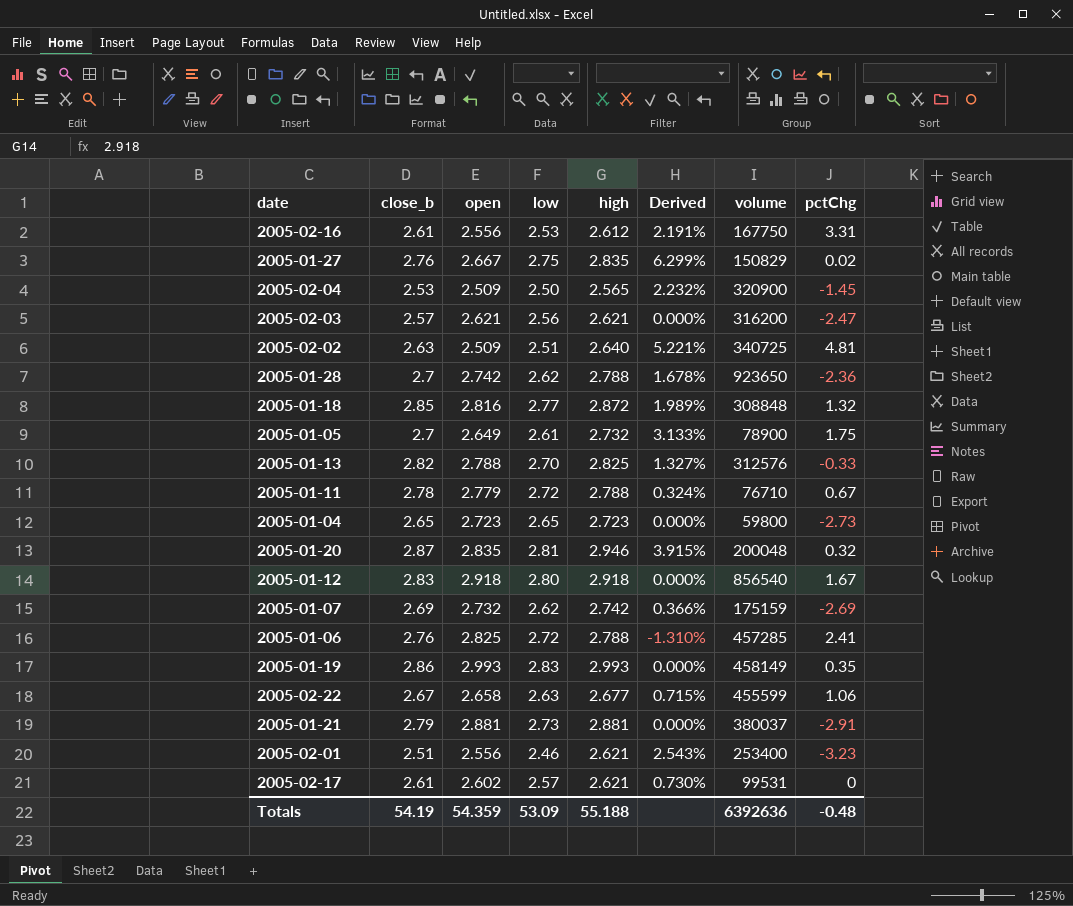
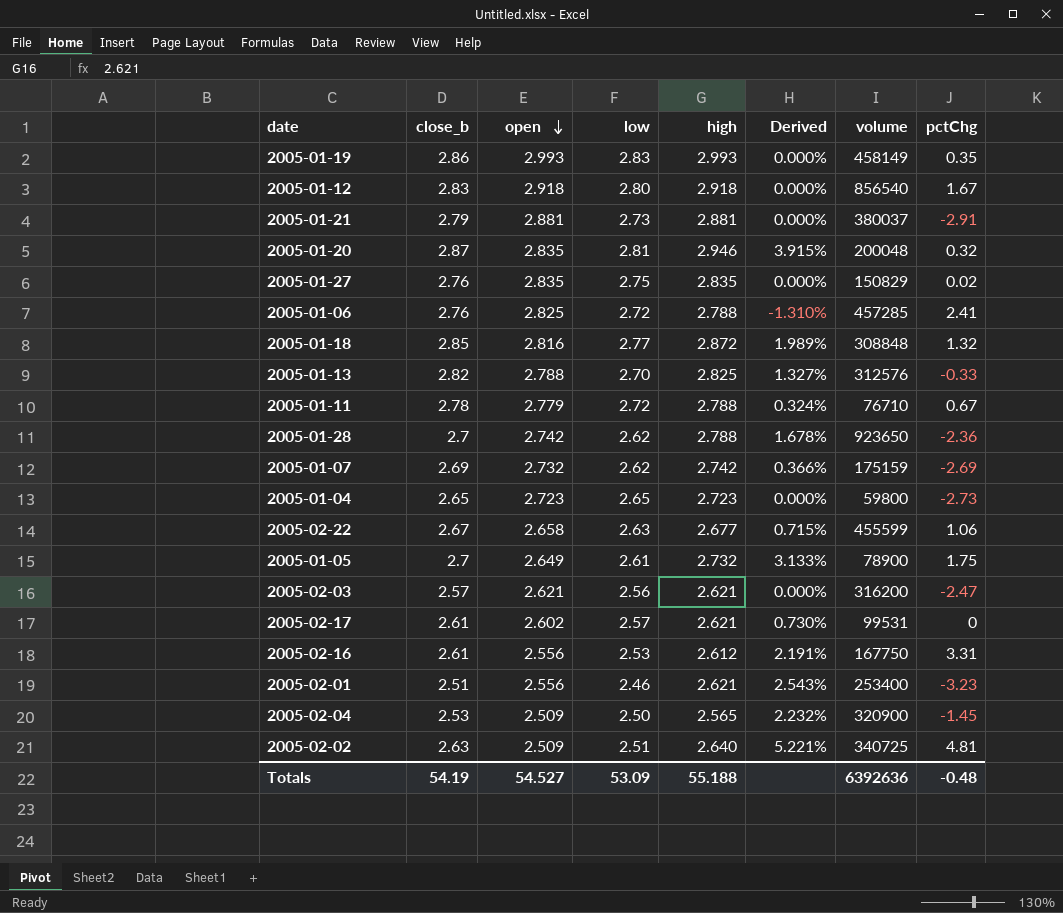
row order: none -> open descending
2005-01-27 | open: 2.667 -> 2.835
2005-01-27 | Derived: 6.299% -> 0.000%
Totals | open: 54.359 -> 54.527

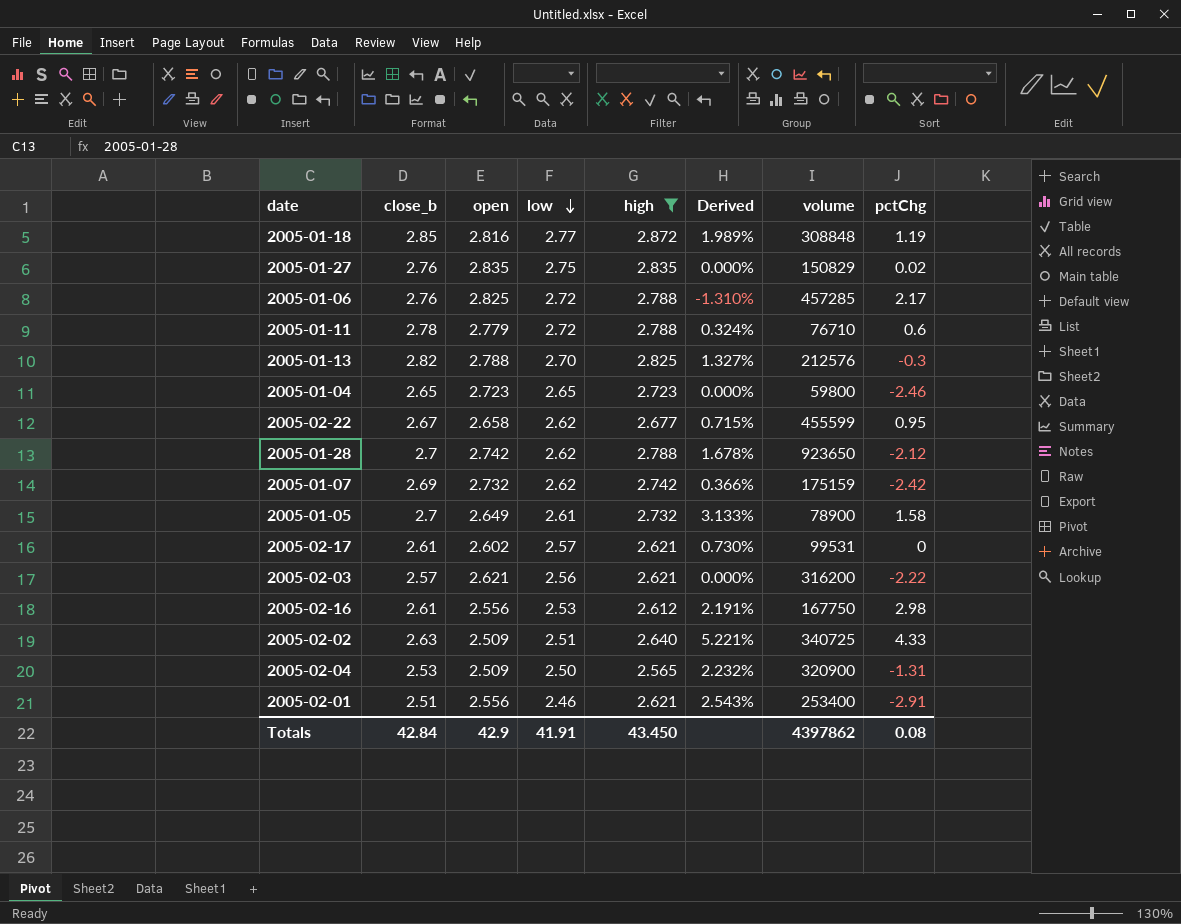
filter: none -> high <= 2.872
row order: open descending -> low descending
2005-01-18 | pctChg: 1.32 -> 1.19
2005-01-06 | pctChg: 2.41 -> 2.17
2005-01-11 | pctChg: 0.67 -> 0.6
2005-01-13 | volume: 312576 -> 212576
2005-01-13 | pctChg: -0.33 -> -0.3
2005-01-04 | pctChg: -2.73 -> -2.46
2005-02-22 | low: 2.63 -> 2.62
2005-02-22 | pctChg: 1.06 -> 0.95
2005-01-28 | pctChg: -2.36 -> -2.12
2005-01-07 | pctChg: -2.69 -> -2.42
2005-01-05 | pctChg: 1.75 -> 1.58
2005-02-03 | pctChg: -2.47 -> -2.22
2005-02-16 | pctChg: 3.31 -> 2.98
2005-02-02 | pctChg: 4.81 -> 4.33
2005-02-04 | pctChg: -1.45 -> -1.31
2005-02-01 | pctChg: -3.23 -> -2.91
Totals | close_b: 54.19 -> 42.84
Totals | open: 54.527 -> 42.9
Totals | low: 53.09 -> 41.91
Totals | high: 55.188 -> 43.450
Totals | volume: 6392636 -> 4397862
Totals | pctChg: -0.48 -> 0.08

